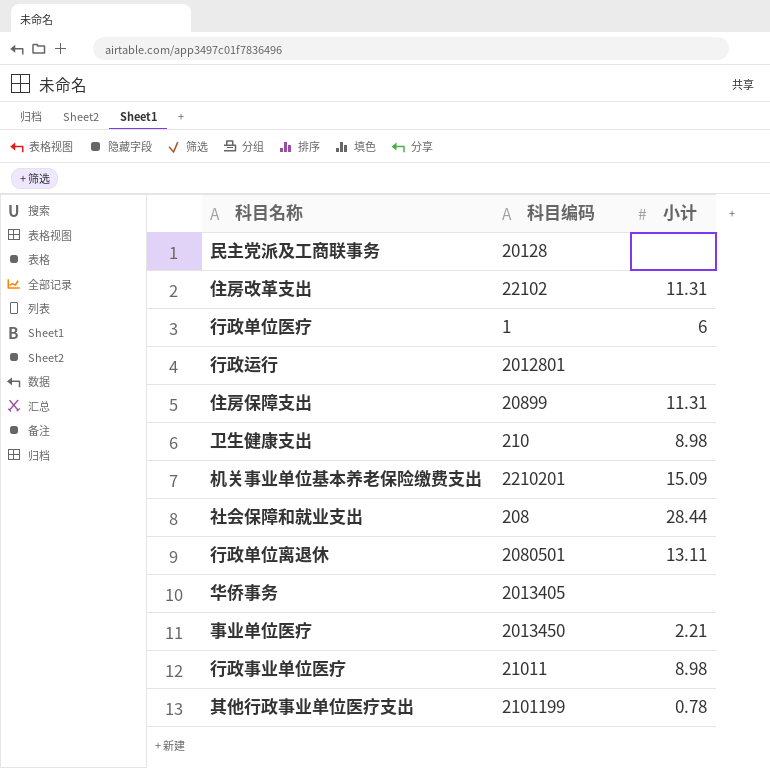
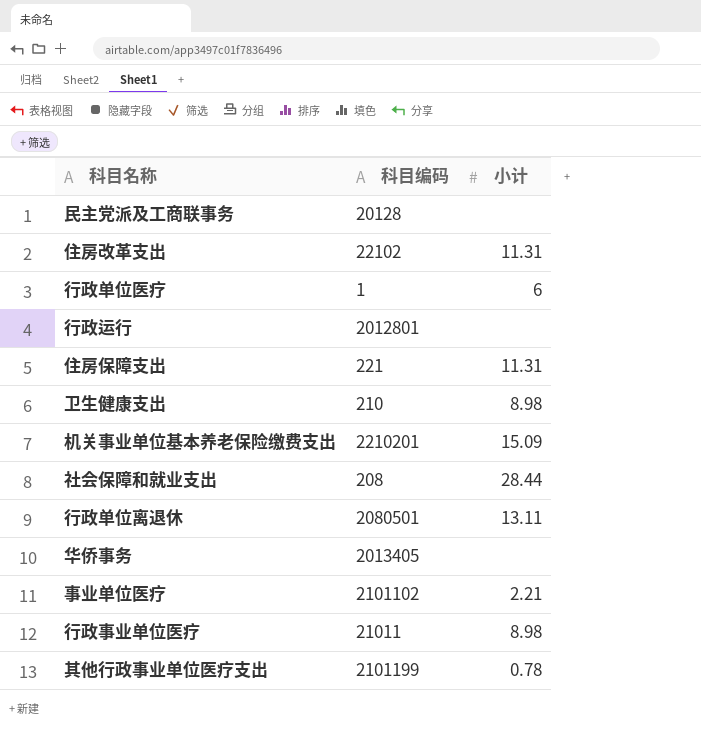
住房保障支出 | 科目编码: 20899 -> 221
事业单位医疗 | 科目编码: 2013450 -> 2101102

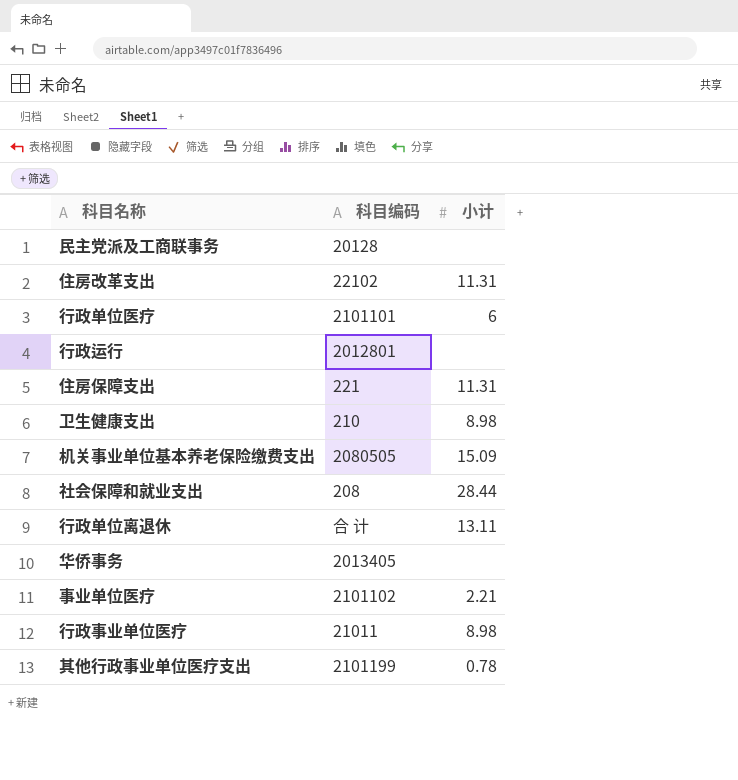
行政单位医疗 | 科目编码: 1 -> 2101101
机关事业单位基本养老保险缴费支出 | 科目编码: 2210201 -> 2080505
行政单位离退休 | 科目编码: 2080501 -> 合 计

